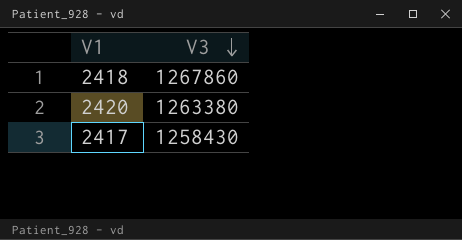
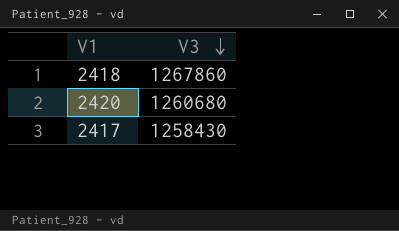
2420 | V3: 1263380 -> 1260680

